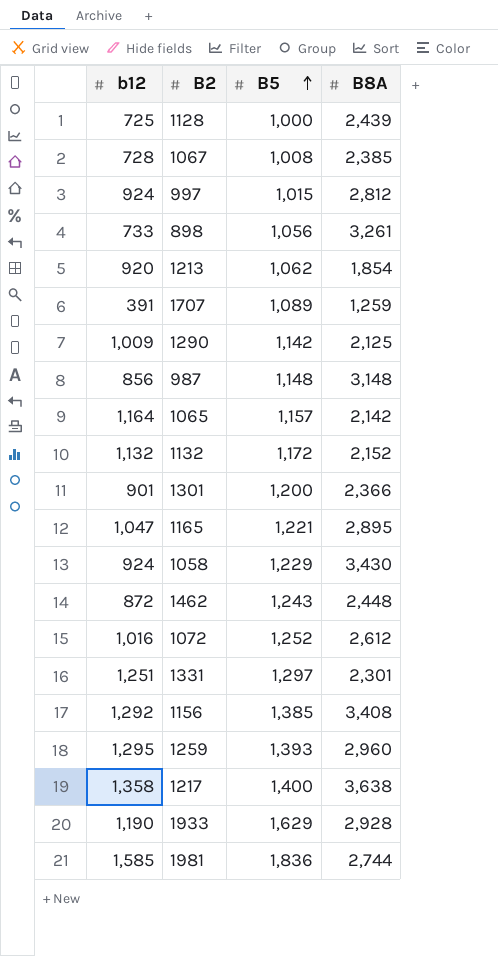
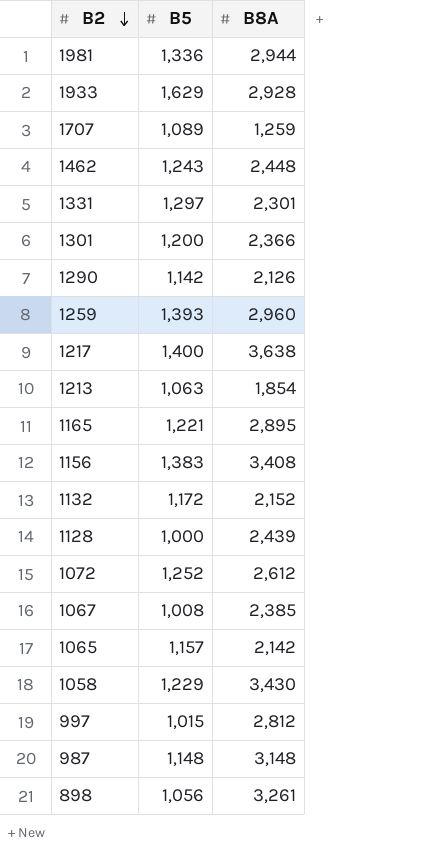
row order: B5 ascending -> B2 descending
column b12 | position: 1 -> none
1981 | B5: 1,836 -> 1,336
1981 | B8A: 2,744 -> 2,944
1290 | B8A: 2,125 -> 2,126
1213 | B5: 1,062 -> 1,063
1156 | B5: 1,385 -> 1,383

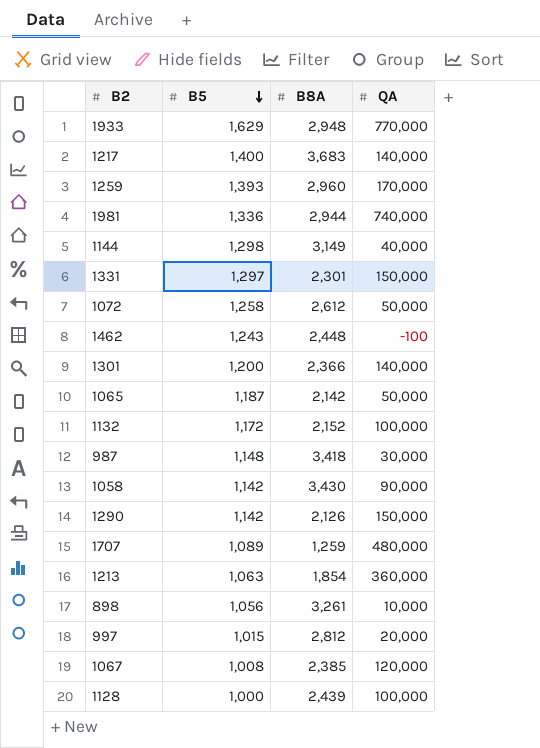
row order: B2 descending -> B5 descending
column QA | position: none -> 4
row 1165: 1,221 | 2,895 -> none
row 1156: 1,383 | 3,408 -> none
1933 | B8A: 2,928 -> 2,948
1217 | B8A: 3,638 -> 3,683
row 1144: none -> 1,298 | 3,149 | 40,000
1072 | B5: 1,252 -> 1,258
1065 | B5: 1,157 -> 1,187
987 | B8A: 3,148 -> 3,418
1058 | B5: 1,229 -> 1,142

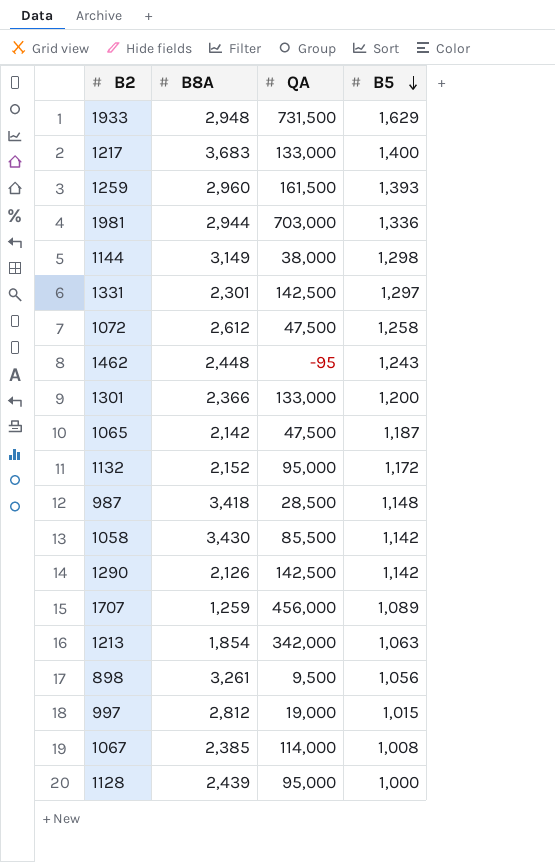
column B5 | position: 2 -> 4
1933 | QA: 770,000 -> 731,500
1217 | QA: 140,000 -> 133,000
1259 | QA: 170,000 -> 161,500
1981 | QA: 740,000 -> 703,000
1144 | QA: 40,000 -> 38,000
1331 | QA: 150,000 -> 142,500
1072 | QA: 50,000 -> 47,500
1462 | QA: -100 -> -95
1301 | QA: 140,000 -> 133,000
1065 | QA: 50,000 -> 47,500
1132 | QA: 100,000 -> 95,000
987 | QA: 30,000 -> 28,500
1058 | QA: 90,000 -> 85,500
1290 | QA: 150,000 -> 142,500
1707 | QA: 480,000 -> 456,000
1213 | QA: 360,000 -> 342,000
898 | QA: 10,000 -> 9,500
997 | QA: 20,000 -> 19,000
1067 | QA: 120,000 -> 114,000
1128 | QA: 100,000 -> 95,000

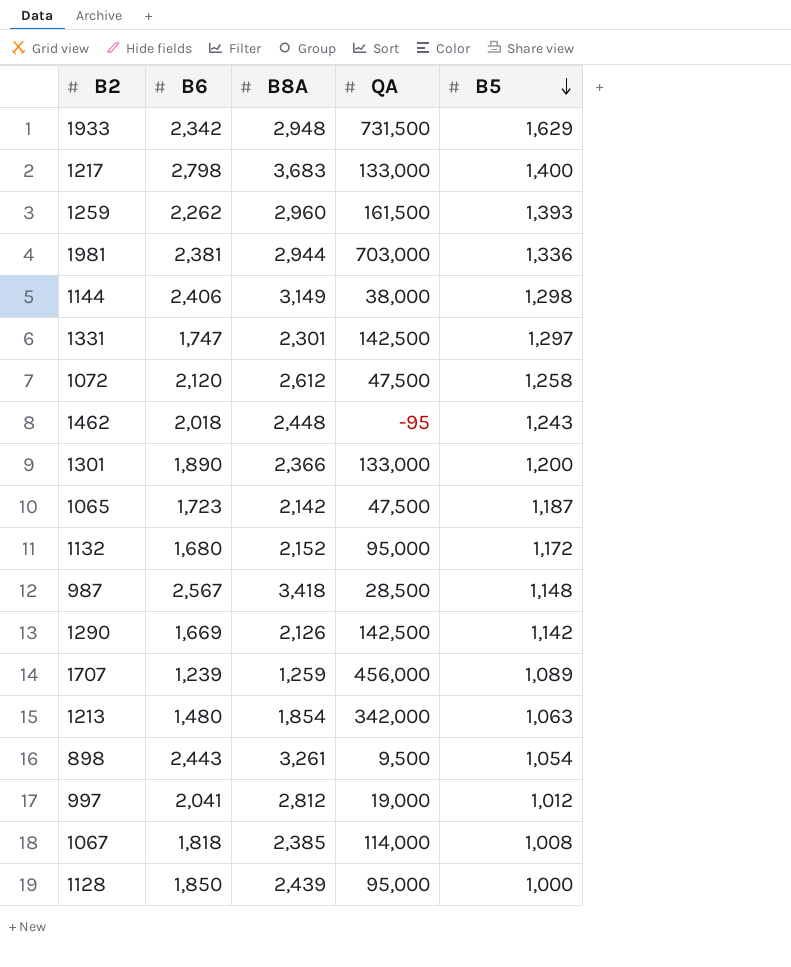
column B6 | position: none -> 2
row 1058: 3,430 | 85,500 | 1,142 -> none
898 | B5: 1,056 -> 1,054
997 | B5: 1,015 -> 1,012

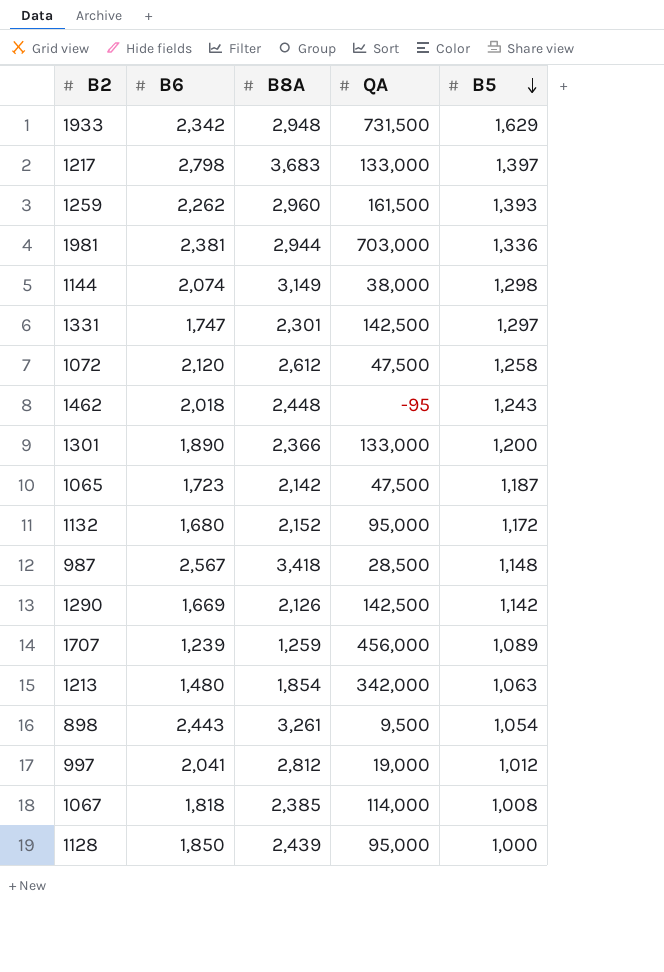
1217 | B5: 1,400 -> 1,397
1144 | B6: 2,406 -> 2,074

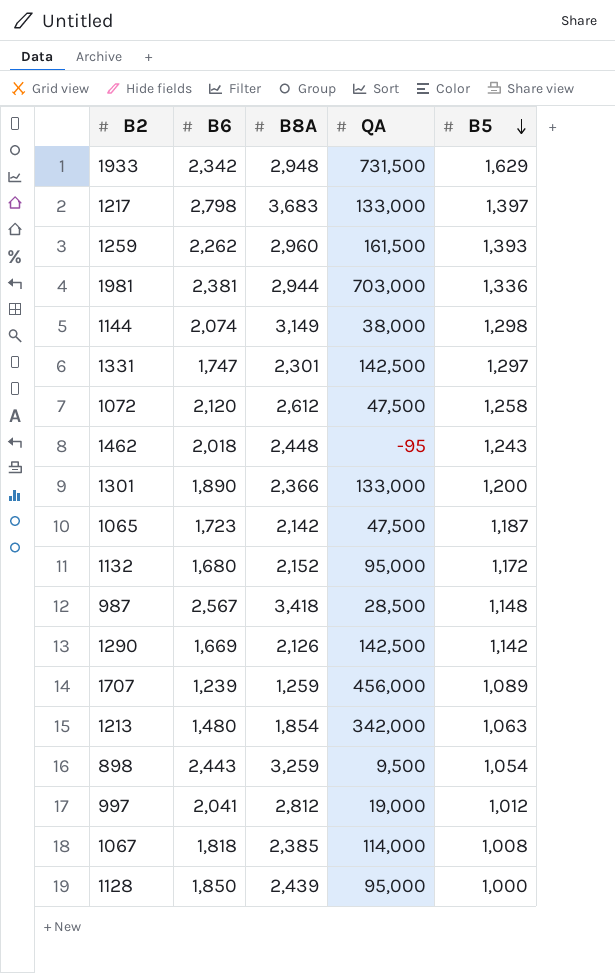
898 | B8A: 3,261 -> 3,259

